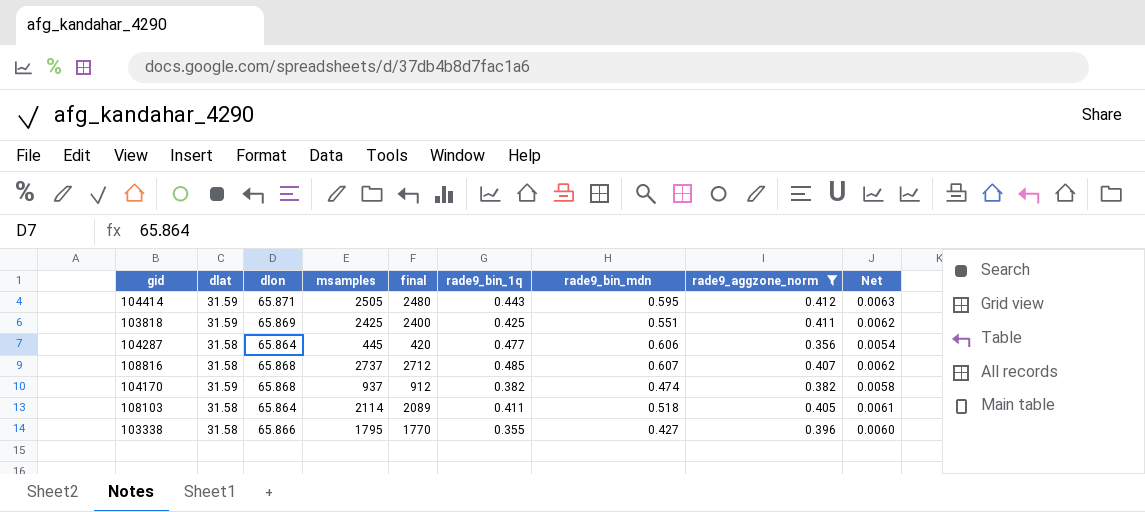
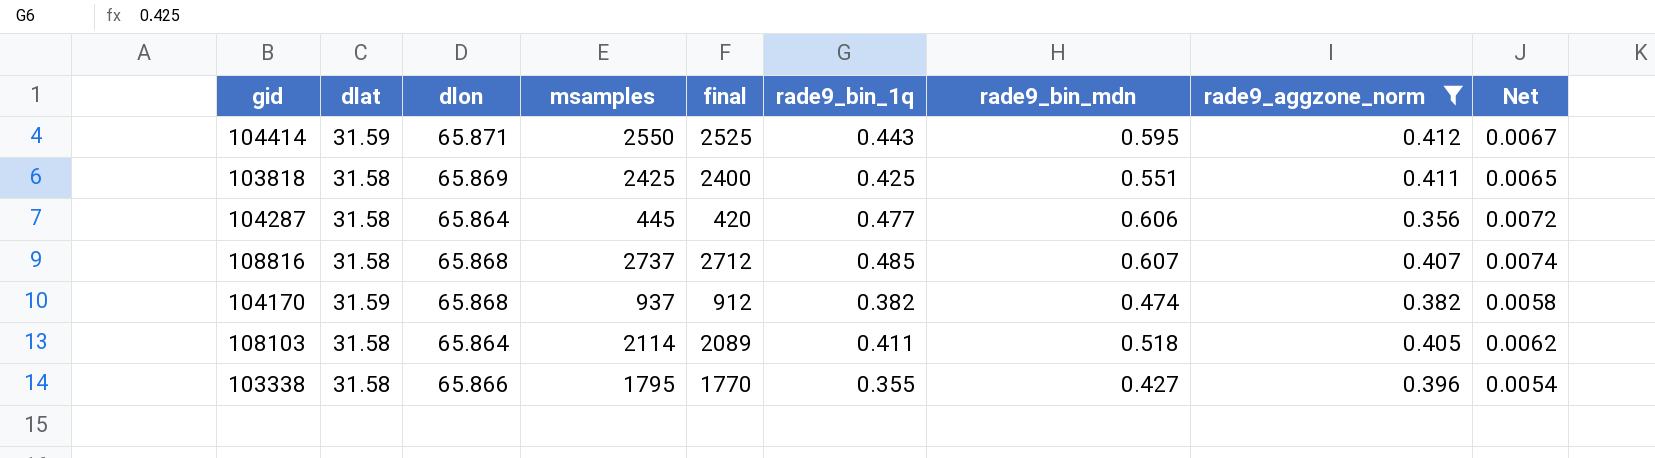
column Net | formula: [rade9_aggzone_norm] / [dlon] -> [rade9_bin_1q] / [dlon]
104414 | msamples: 2505 -> 2550
104414 | final: 2480 -> 2525
103818 | dlat: 31.59 -> 31.58

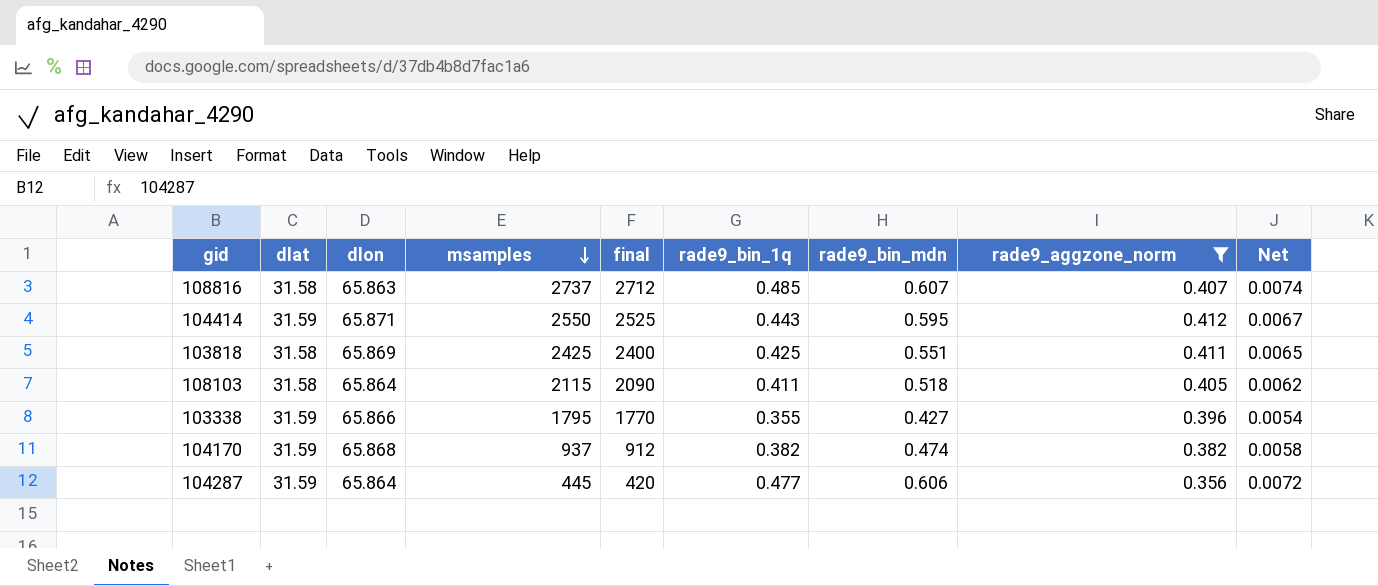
row order: none -> msamples descending
108816 | dlon: 65.868 -> 65.863
108103 | msamples: 2114 -> 2115
108103 | final: 2089 -> 2090
103338 | dlat: 31.58 -> 31.59
104287 | dlat: 31.58 -> 31.59

